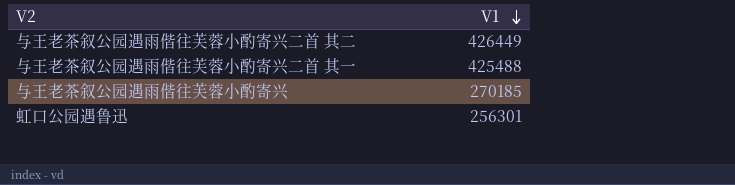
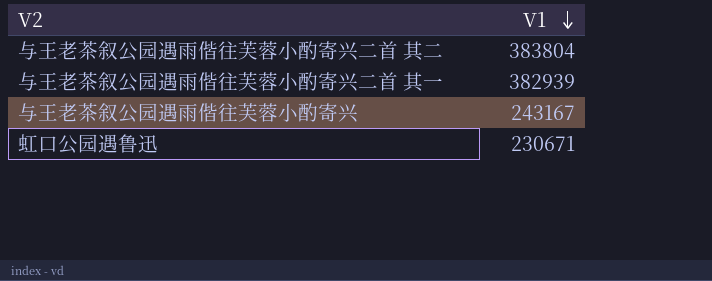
与王老茶叙公园遇雨偕往芙蓉小酌寄兴二首 其二 | V1: 426449 -> 383804
与王老茶叙公园遇雨偕往芙蓉小酌寄兴二首 其一 | V1: 425488 -> 382939
与王老茶叙公园遇雨偕往芙蓉小酌寄兴 | V1: 270185 -> 243167
虹口公园遇鲁迅 | V1: 256301 -> 230671

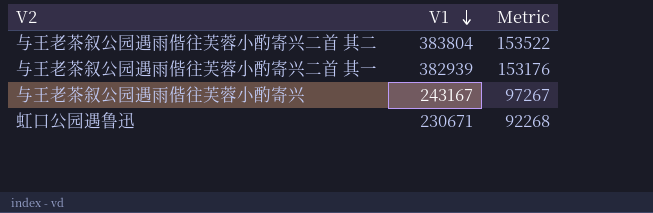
column Metric | formula: none -> [V1] * 0.4

